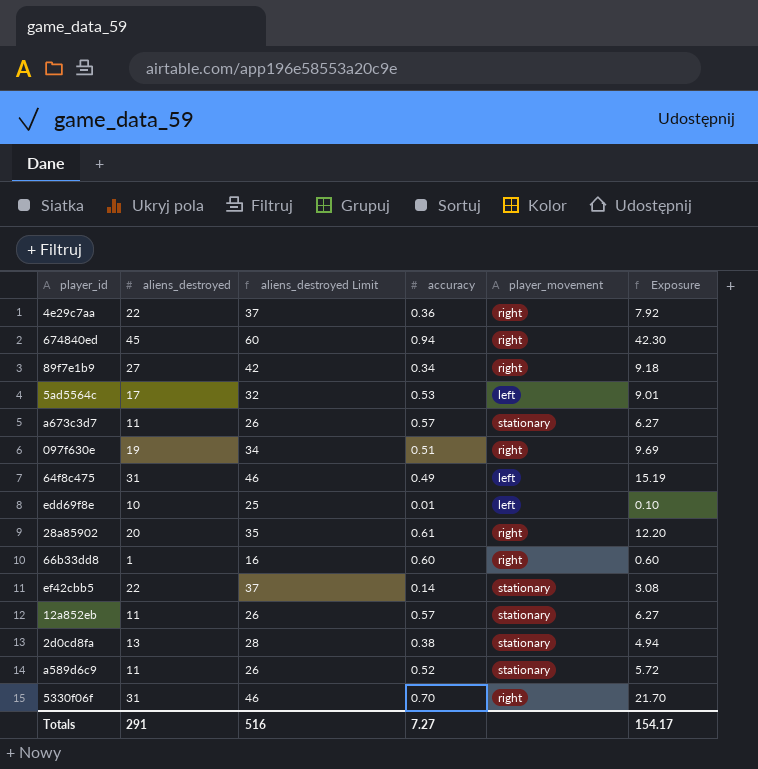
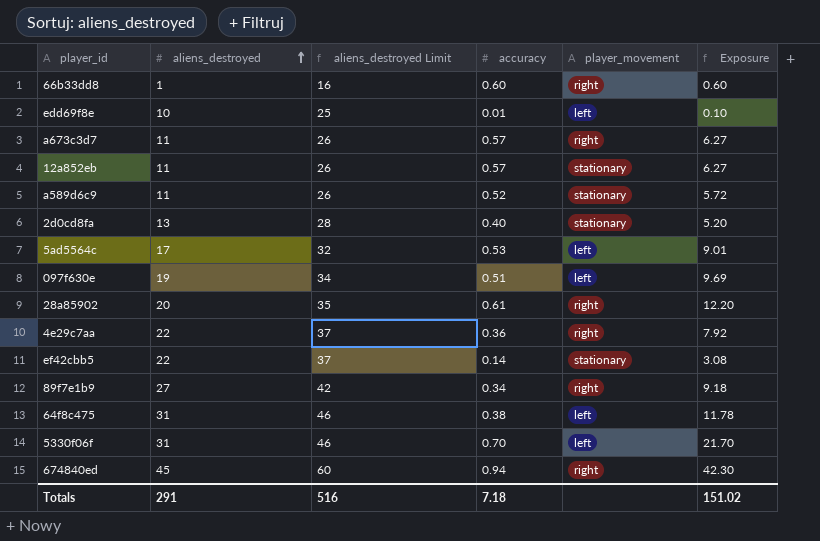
row order: none -> aliens_destroyed ascending
a673c3d7 | player_movement: stationary -> right
2d0cd8fa | accuracy: 0.38 -> 0.40
2d0cd8fa | Exposure: 4.94 -> 5.20
097f630e | player_movement: right -> left
64f8c475 | accuracy: 0.49 -> 0.38
64f8c475 | Exposure: 15.19 -> 11.78
5330f06f | player_movement: right -> left
Totals | accuracy: 7.27 -> 7.18
Totals | Exposure: 154.17 -> 151.02

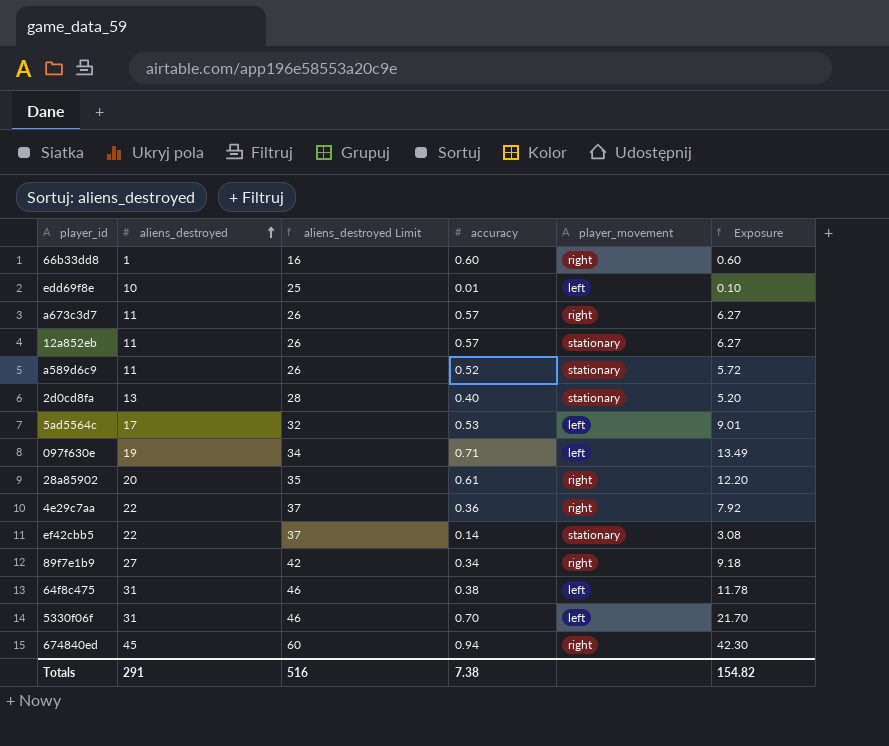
097f630e | accuracy: 0.51 -> 0.71
097f630e | Exposure: 9.69 -> 13.49
Totals | accuracy: 7.18 -> 7.38
Totals | Exposure: 151.02 -> 154.82

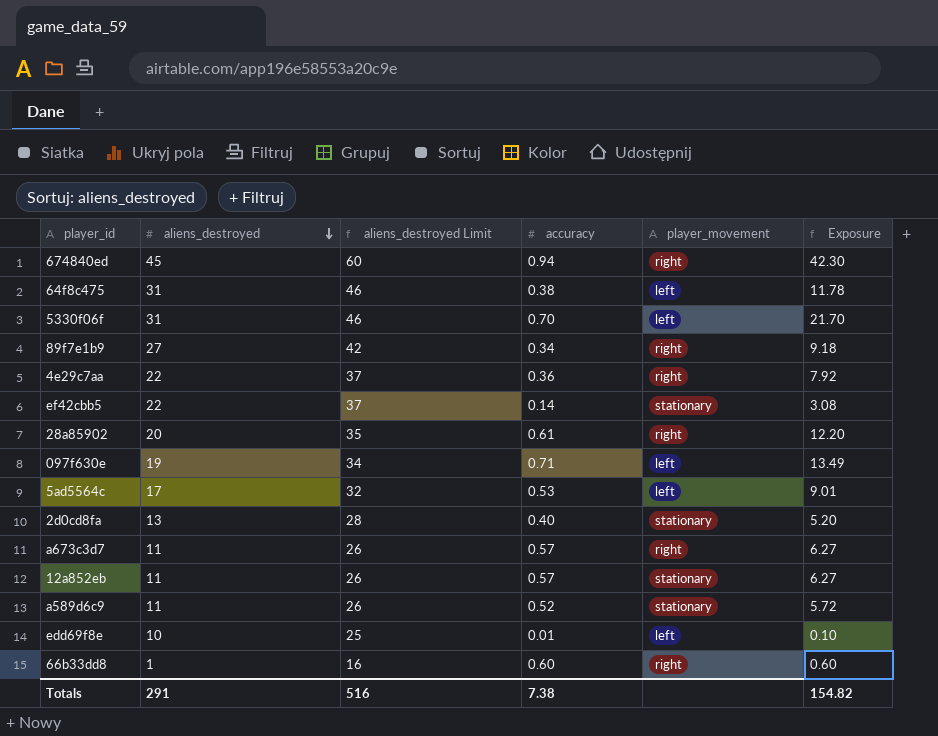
row order: aliens_destroyed ascending -> aliens_destroyed descending

